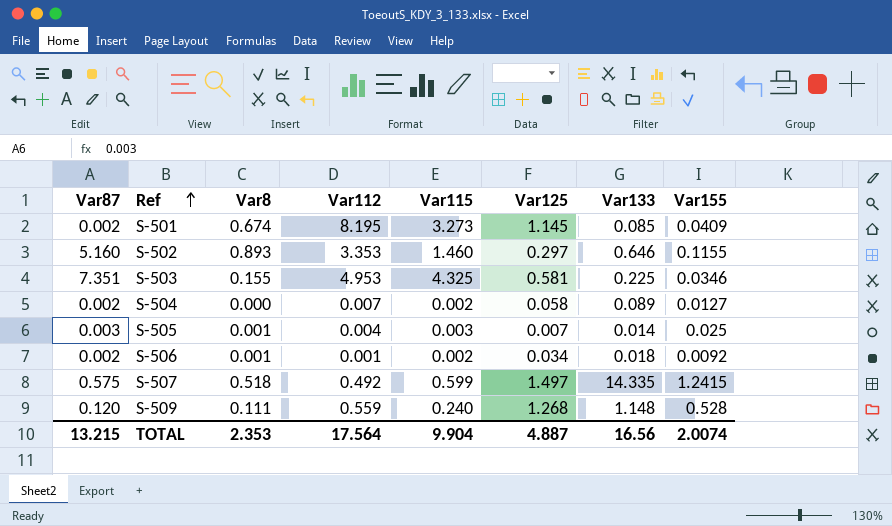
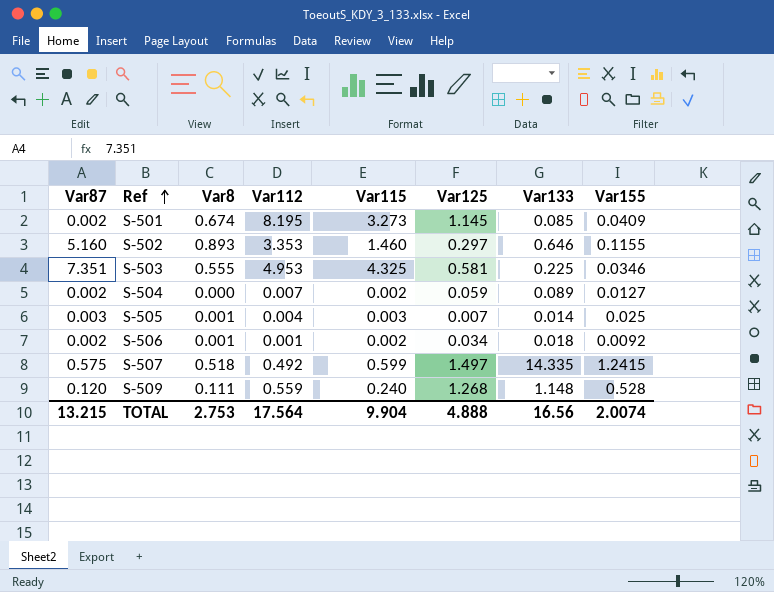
S-503 | Var8: 0.155 -> 0.555
S-504 | Var125: 0.058 -> 0.059
TOTAL | Var8: 2.353 -> 2.753
TOTAL | Var125: 4.887 -> 4.888

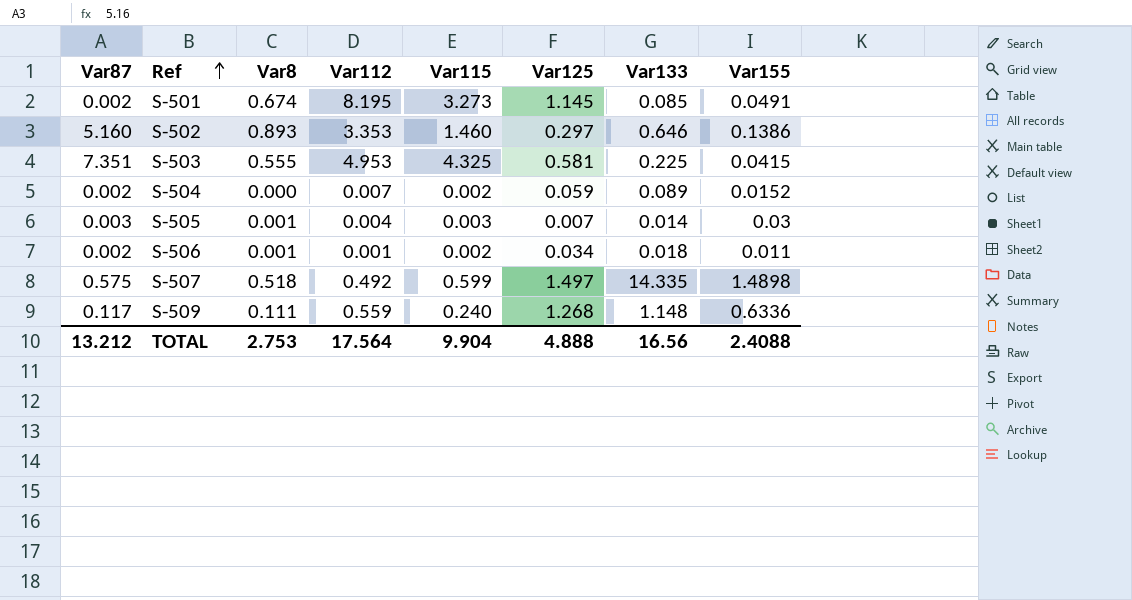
S-501 | Var155: 0.0409 -> 0.0491
S-502 | Var155: 0.1155 -> 0.1386
S-503 | Var155: 0.0346 -> 0.0415
S-504 | Var155: 0.0127 -> 0.0152
S-505 | Var155: 0.025 -> 0.03
S-506 | Var155: 0.0092 -> 0.011
S-507 | Var155: 1.2415 -> 1.4898
S-509 | Var87: 0.120 -> 0.117
S-509 | Var155: 0.528 -> 0.6336
TOTAL | Var87: 13.215 -> 13.212
TOTAL | Var155: 2.0074 -> 2.4088

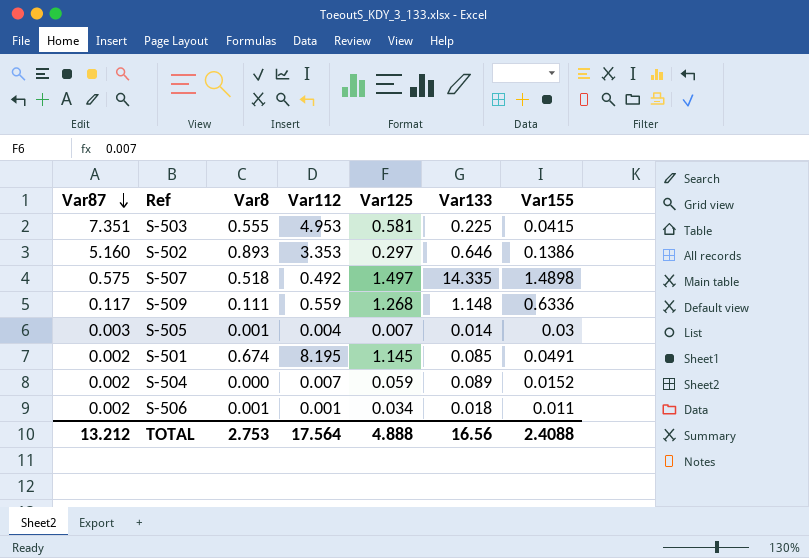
row order: Ref ascending -> Var87 descending
column Var115 | position: 5 -> none

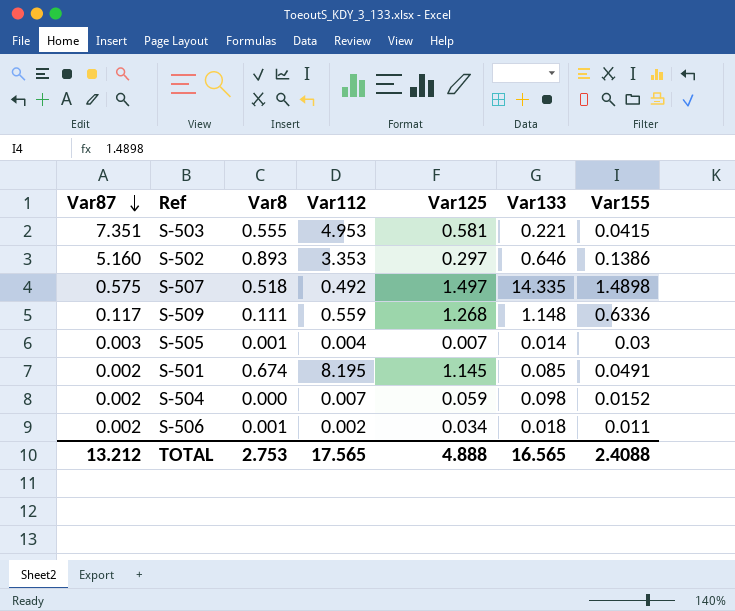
S-503 | Var133: 0.225 -> 0.221
S-504 | Var133: 0.089 -> 0.098
S-506 | Var112: 0.001 -> 0.002
TOTAL | Var112: 17.564 -> 17.565
TOTAL | Var133: 16.56 -> 16.565

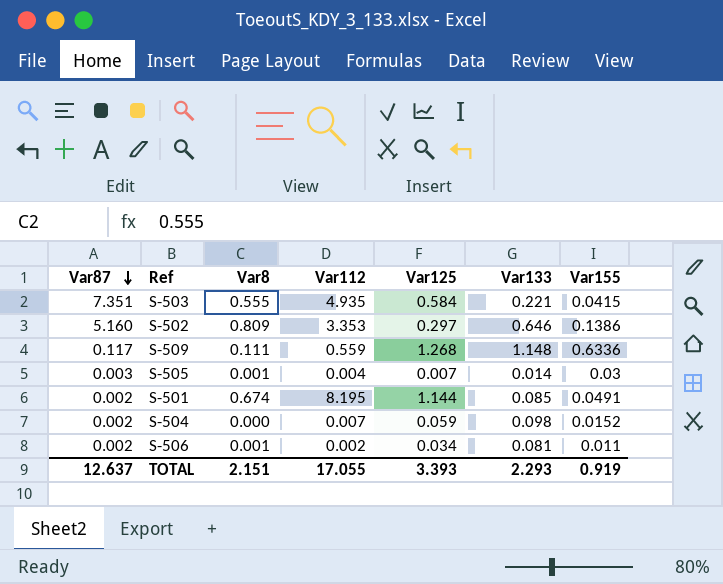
row S-507: 0.575 | 0.518 | 0.492 | 1.497 | 14.335 | 1.4898 -> none
S-503 | Var112: 4.953 -> 4.935
S-503 | Var125: 0.581 -> 0.584
S-502 | Var8: 0.893 -> 0.809
S-501 | Var125: 1.145 -> 1.144
S-506 | Var133: 0.018 -> 0.081
TOTAL | Var87: 13.212 -> 12.637
TOTAL | Var8: 2.753 -> 2.151
TOTAL | Var112: 17.565 -> 17.055
TOTAL | Var125: 4.888 -> 3.393
TOTAL | Var133: 16.565 -> 2.293
TOTAL | Var155: 2.4088 -> 0.919

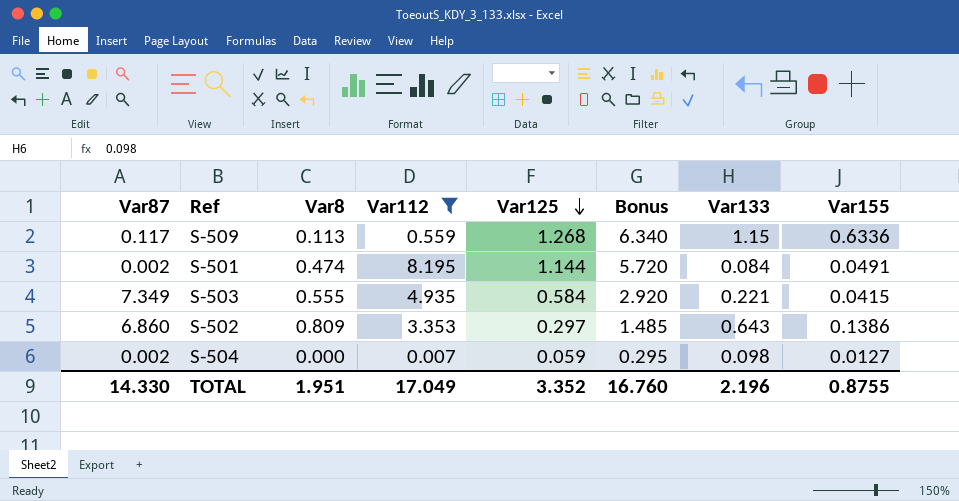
filter: none -> Var112 >= 0.007
row order: Var87 descending -> Var125 descending
column Bonus | formula: none -> [Var125] * 5
S-509 | Var8: 0.111 -> 0.113
S-509 | Var133: 1.148 -> 1.15
S-501 | Var8: 0.674 -> 0.474
S-501 | Var133: 0.085 -> 0.084
S-503 | Var87: 7.351 -> 7.349
S-502 | Var87: 5.160 -> 6.860
S-502 | Var133: 0.646 -> 0.643
S-504 | Var155: 0.0152 -> 0.0127
TOTAL | Var87: 12.637 -> 14.330
TOTAL | Var8: 2.151 -> 1.951
TOTAL | Var112: 17.055 -> 17.049
TOTAL | Var125: 3.393 -> 3.352
TOTAL | Var133: 2.293 -> 2.196
TOTAL | Var155: 0.919 -> 0.8755

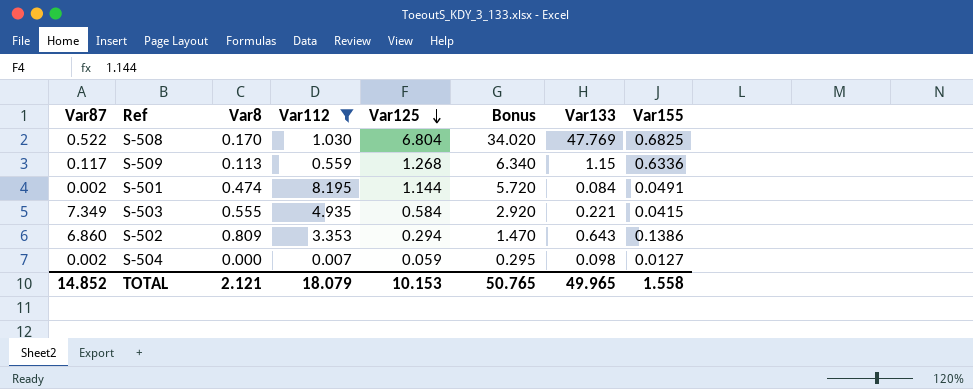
row S-508: none -> 0.522 | 0.170 | 1.030 | 6.804 | 34.020 | 47.769 | 0.6825
S-502 | Var125: 0.297 -> 0.294
S-502 | Bonus: 1.485 -> 1.470
TOTAL | Var87: 14.330 -> 14.852
TOTAL | Var8: 1.951 -> 2.121
TOTAL | Var112: 17.049 -> 18.079
TOTAL | Var125: 3.352 -> 10.153
TOTAL | Bonus: 16.760 -> 50.765
TOTAL | Var133: 2.196 -> 49.965
TOTAL | Var155: 0.8755 -> 1.558

